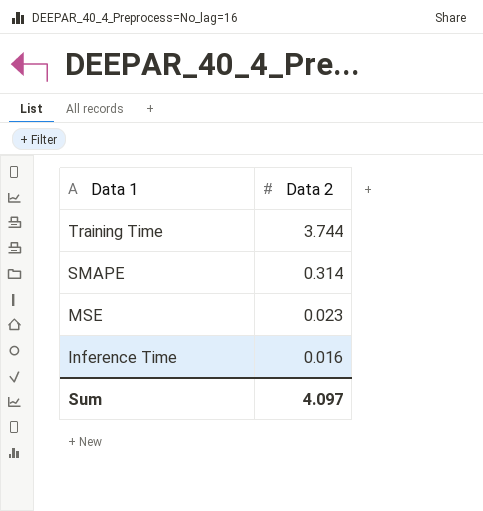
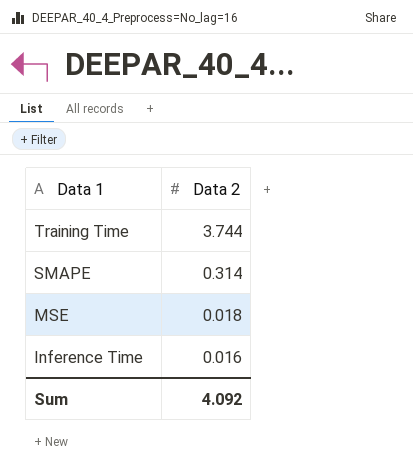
MSE | Data 2: 0.023 -> 0.018
Sum | Data 2: 4.097 -> 4.092

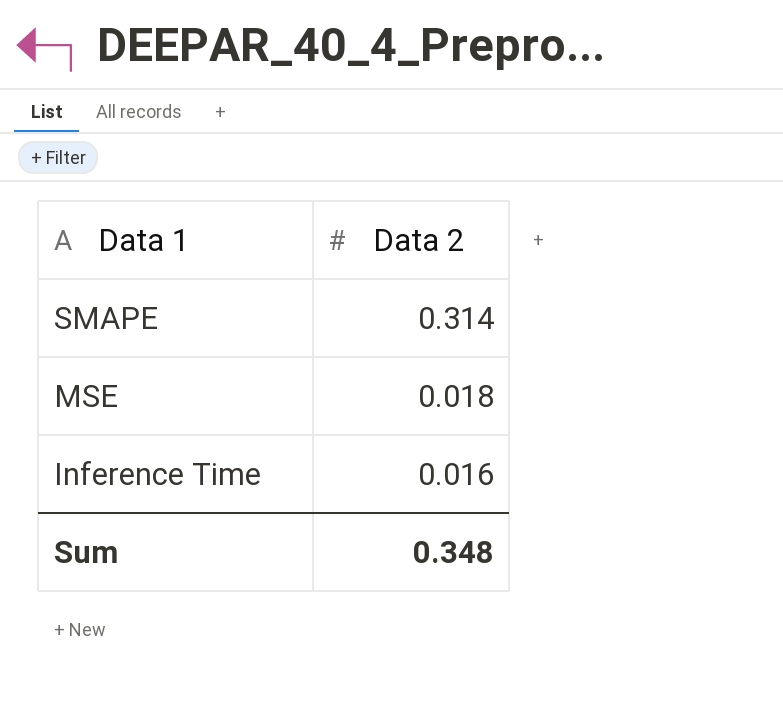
row Training Time: 3.744 -> none
Sum | Data 2: 4.092 -> 0.348

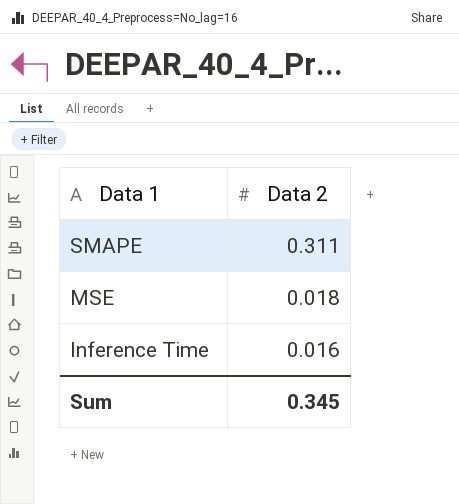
SMAPE | Data 2: 0.314 -> 0.311
Sum | Data 2: 0.348 -> 0.345

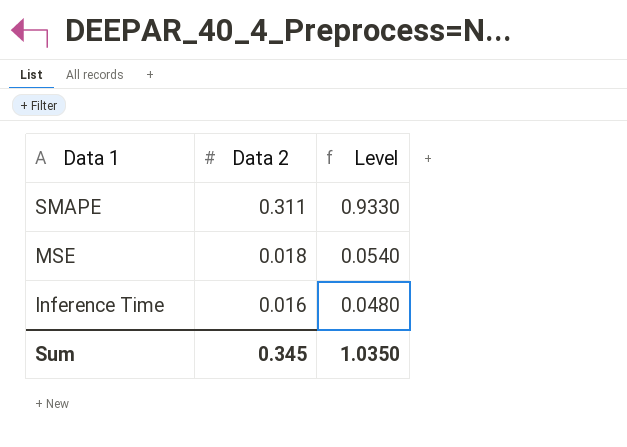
column Level | formula: none -> [Data 2] * 3

